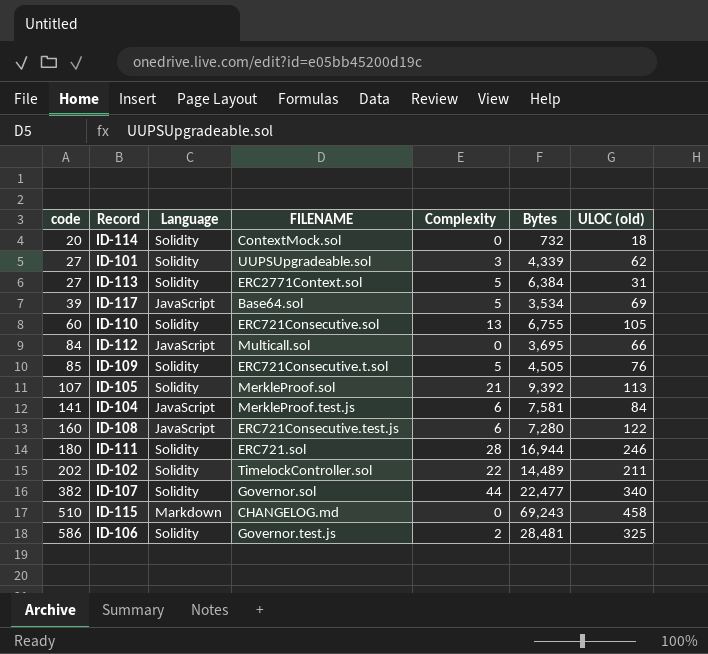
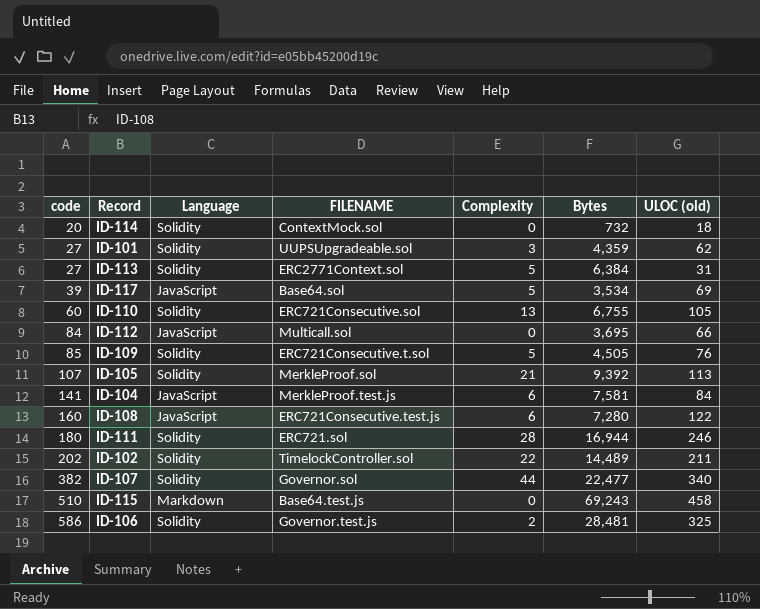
ID-101 | Bytes: 4,339 -> 4,359
ID-115 | FILENAME: CHANGELOG.md -> Base64.test.js

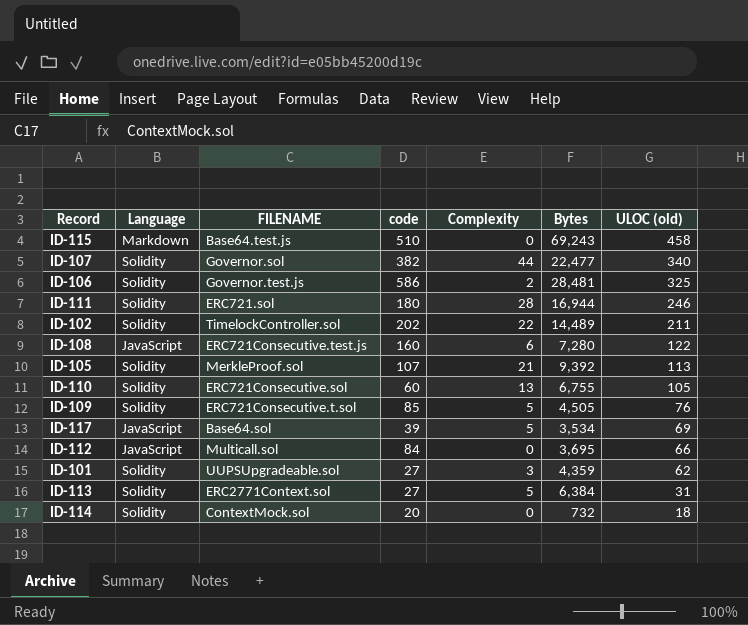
row order: code ascending -> ULOC (old) descending
column code | position: 1 -> 4
row ID-104: 141 | JavaScript | MerkleProof.test.js | 6 | 7,581 | 84 -> none

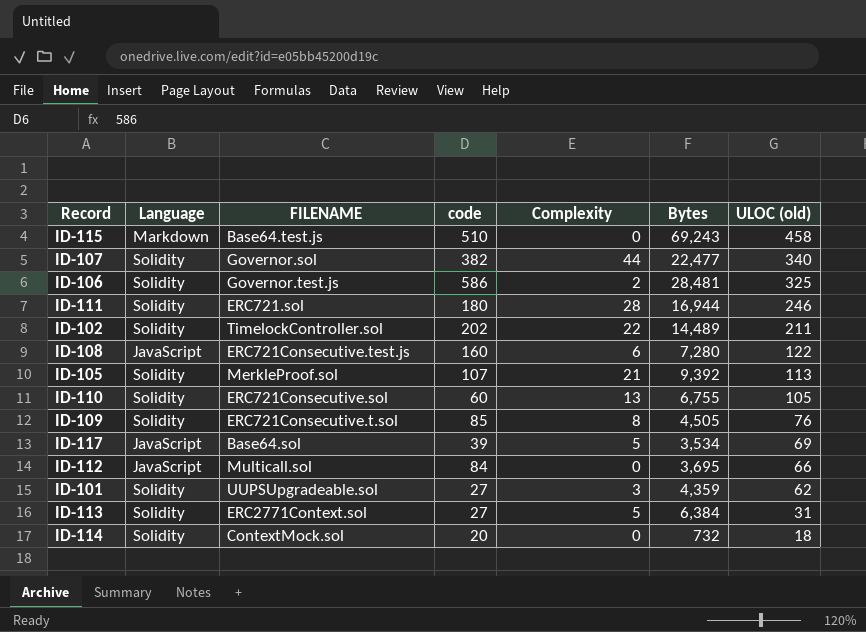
ID-109 | Complexity: 5 -> 8

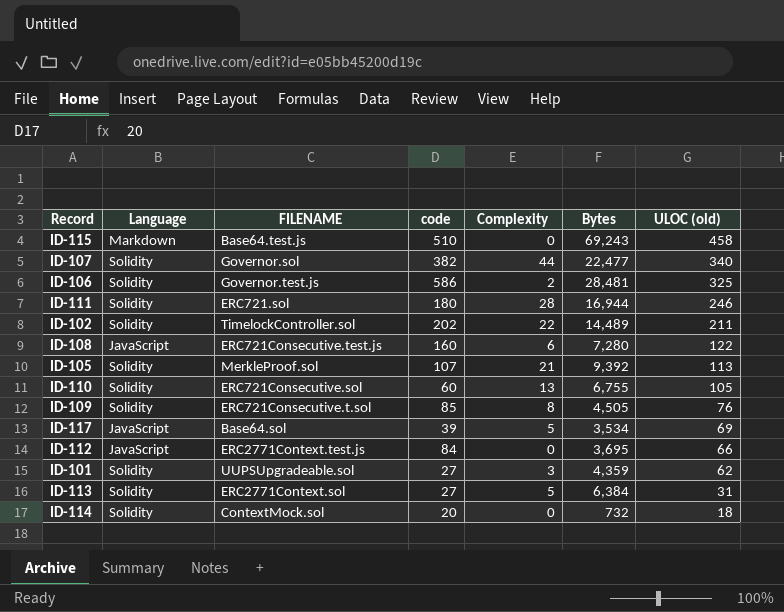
ID-112 | FILENAME: Multicall.sol -> ERC2771Context.test.js

